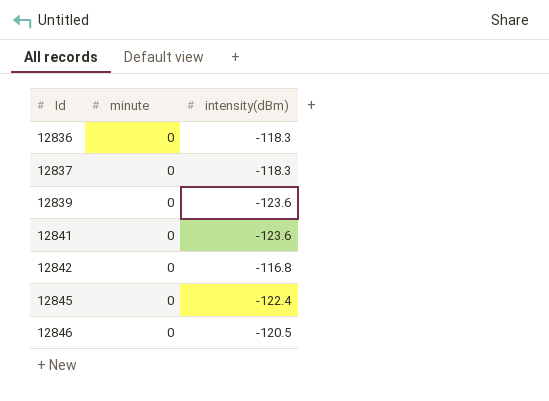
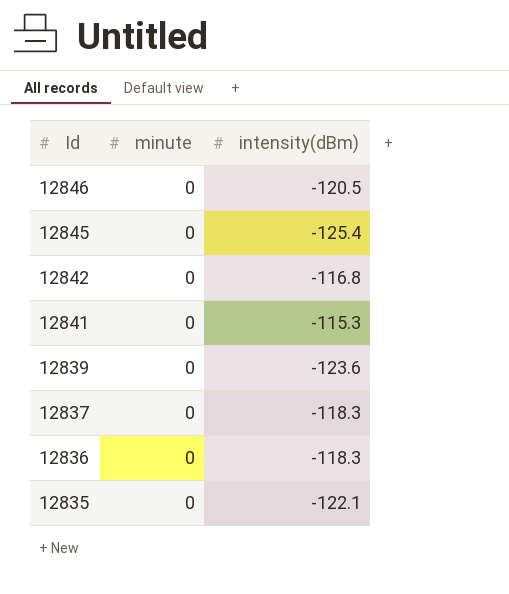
row order: Id ascending -> Id descending
12845 | intensity(dBm): -122.4 -> -125.4
12841 | intensity(dBm): -123.6 -> -115.3
row 12835: none -> 0 | -122.1

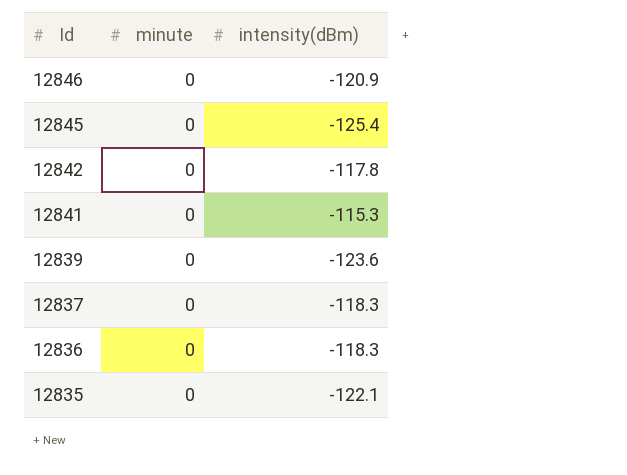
12846 | intensity(dBm): -120.5 -> -120.9
12842 | intensity(dBm): -116.8 -> -117.8

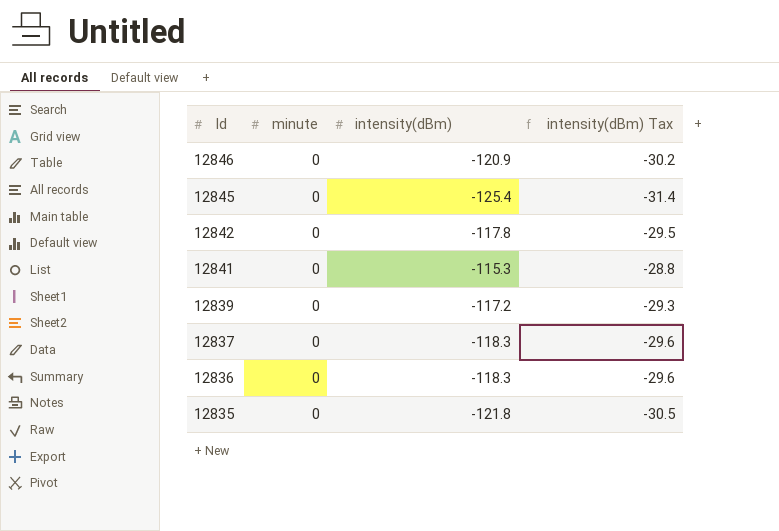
column intensity(dBm) Tax | formula: none -> [intensity(dBm)] * 0.25
12839 | intensity(dBm): -123.6 -> -117.2
12835 | intensity(dBm): -122.1 -> -121.8

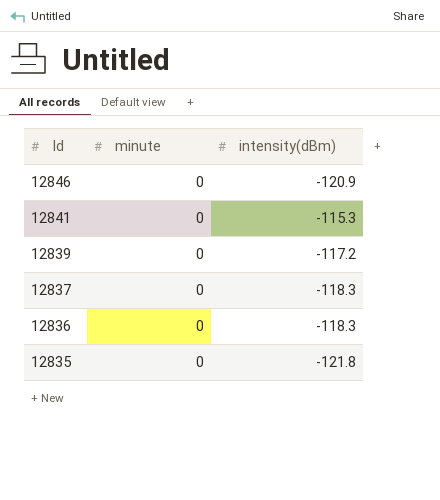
column intensity(dBm) Tax | formula: [intensity(dBm)] * 0.25 -> none
row 12845: 0 | -125.4 | -31.4 -> none
row 12842: 0 | -117.8 | -29.5 -> none

